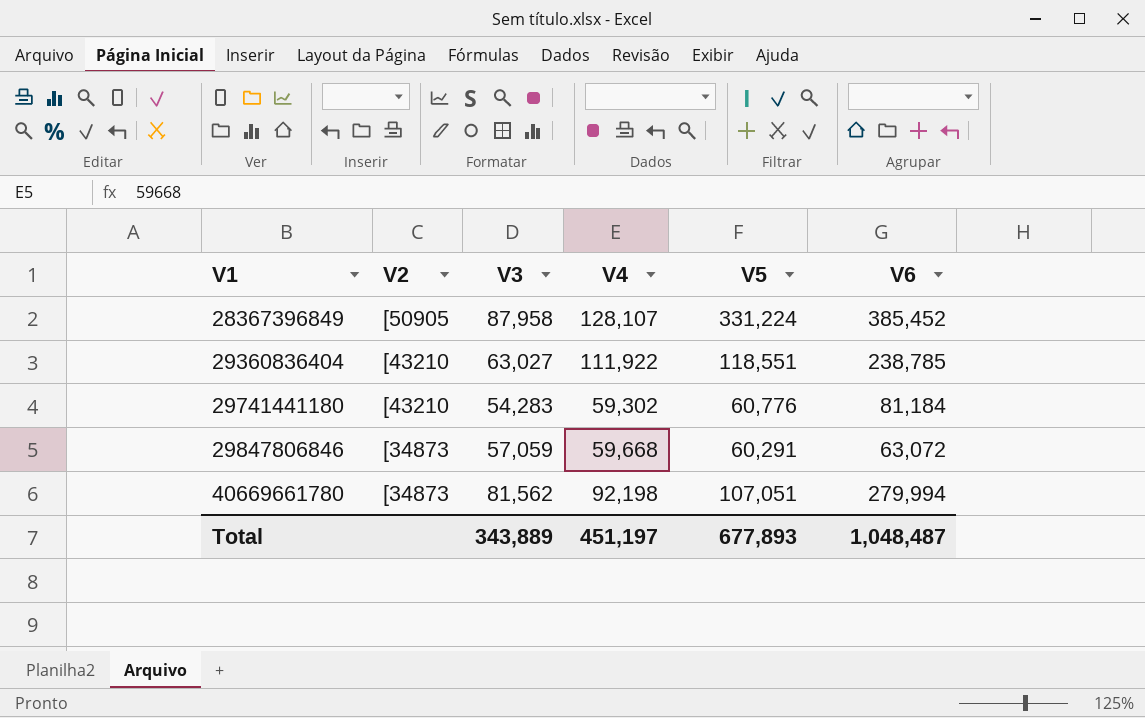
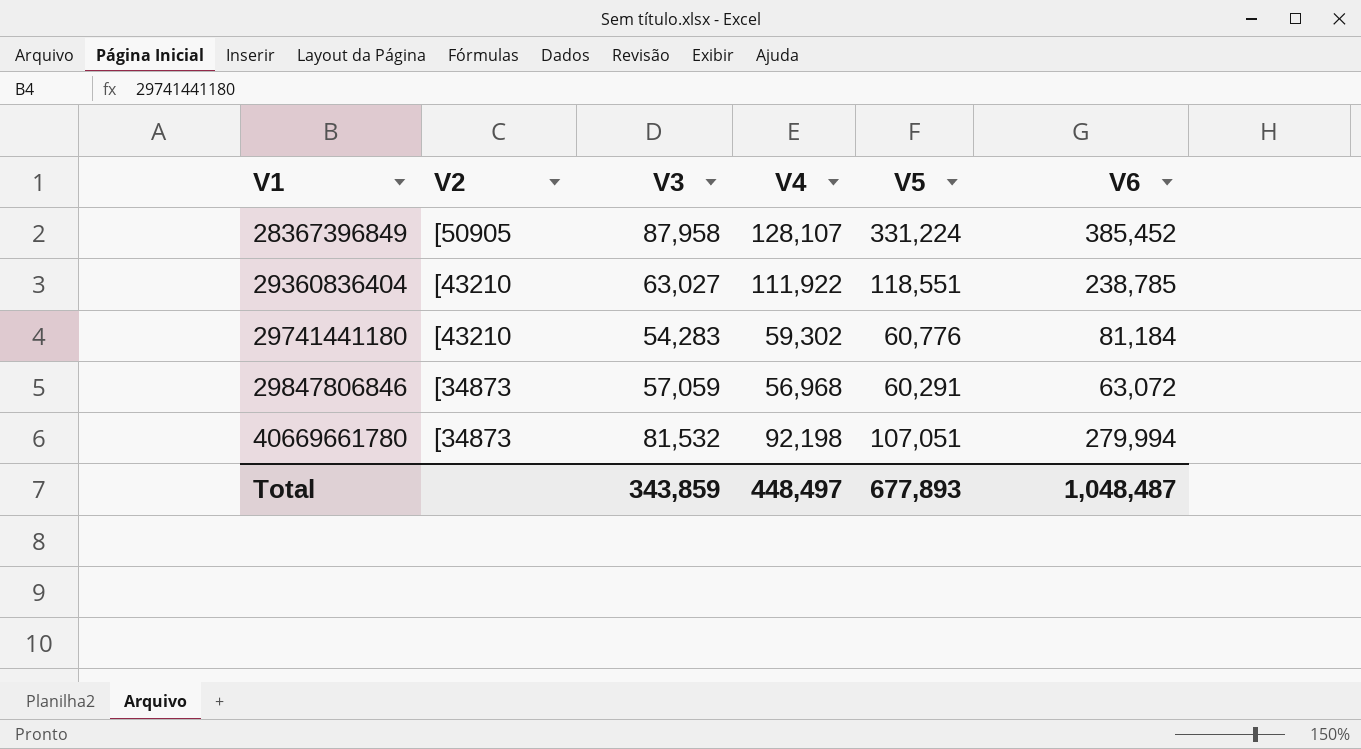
29847806846 | V4: 59,668 -> 56,968
40669661780 | V3: 81,562 -> 81,532
Total | V3: 343,889 -> 343,859
Total | V4: 451,197 -> 448,497

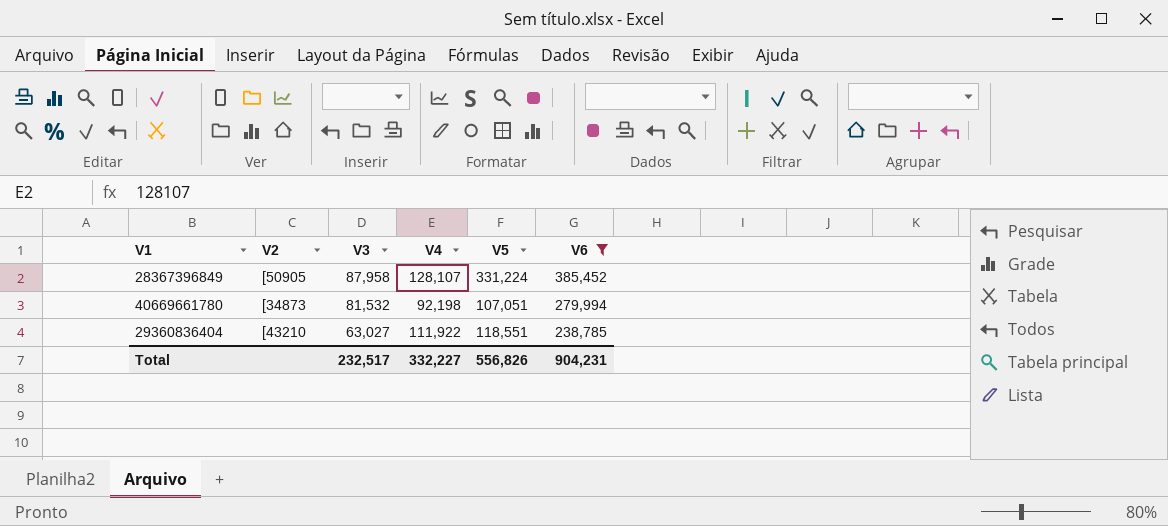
filter: none -> V6 >= 238,785
row order: V1 ascending -> V3 descending
Total | V3: 343,859 -> 232,517
Total | V4: 448,497 -> 332,227
Total | V5: 677,893 -> 556,826
Total | V6: 1,048,487 -> 904,231

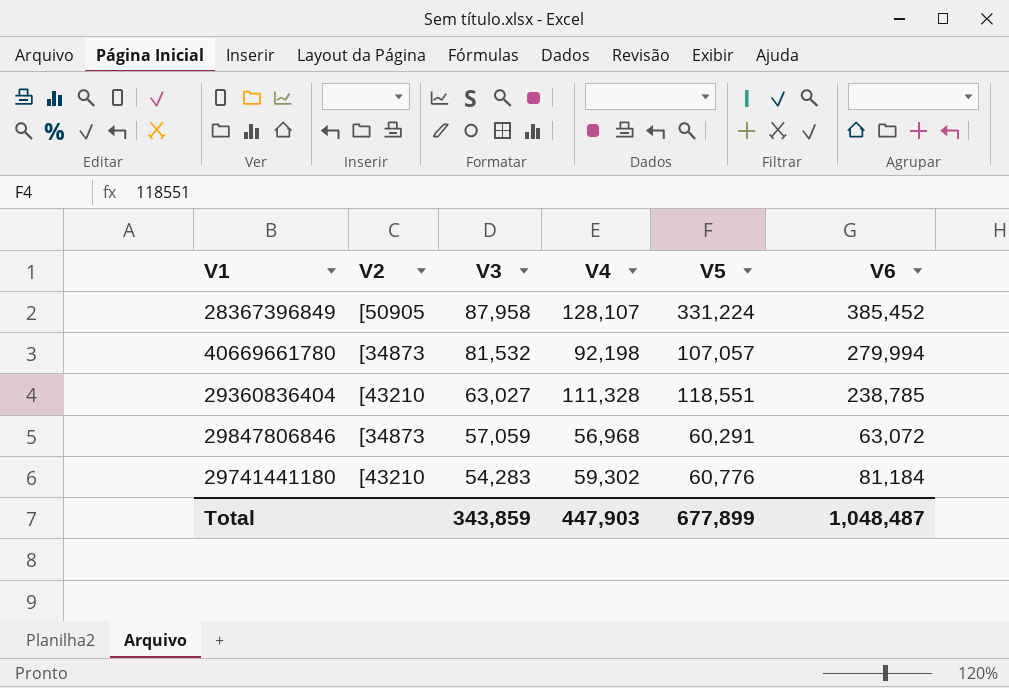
filter: V6 >= 238,785 -> none
40669661780 | V5: 107,051 -> 107,057
29360836404 | V4: 111,922 -> 111,328
Total | V3: 232,517 -> 343,859
Total | V4: 332,227 -> 447,903
Total | V5: 556,826 -> 677,899
Total | V6: 904,231 -> 1,048,487

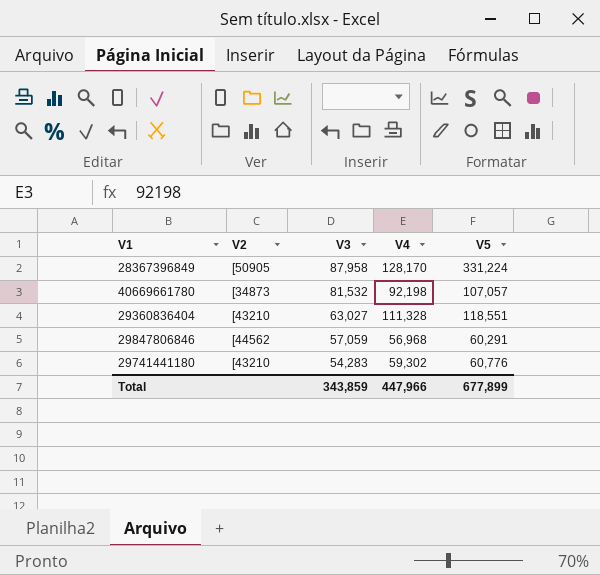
column V6 | position: 6 -> none
28367396849 | V4: 128,107 -> 128,170
29847806846 | V2: [34873 -> [44562
Total | V4: 447,903 -> 447,966

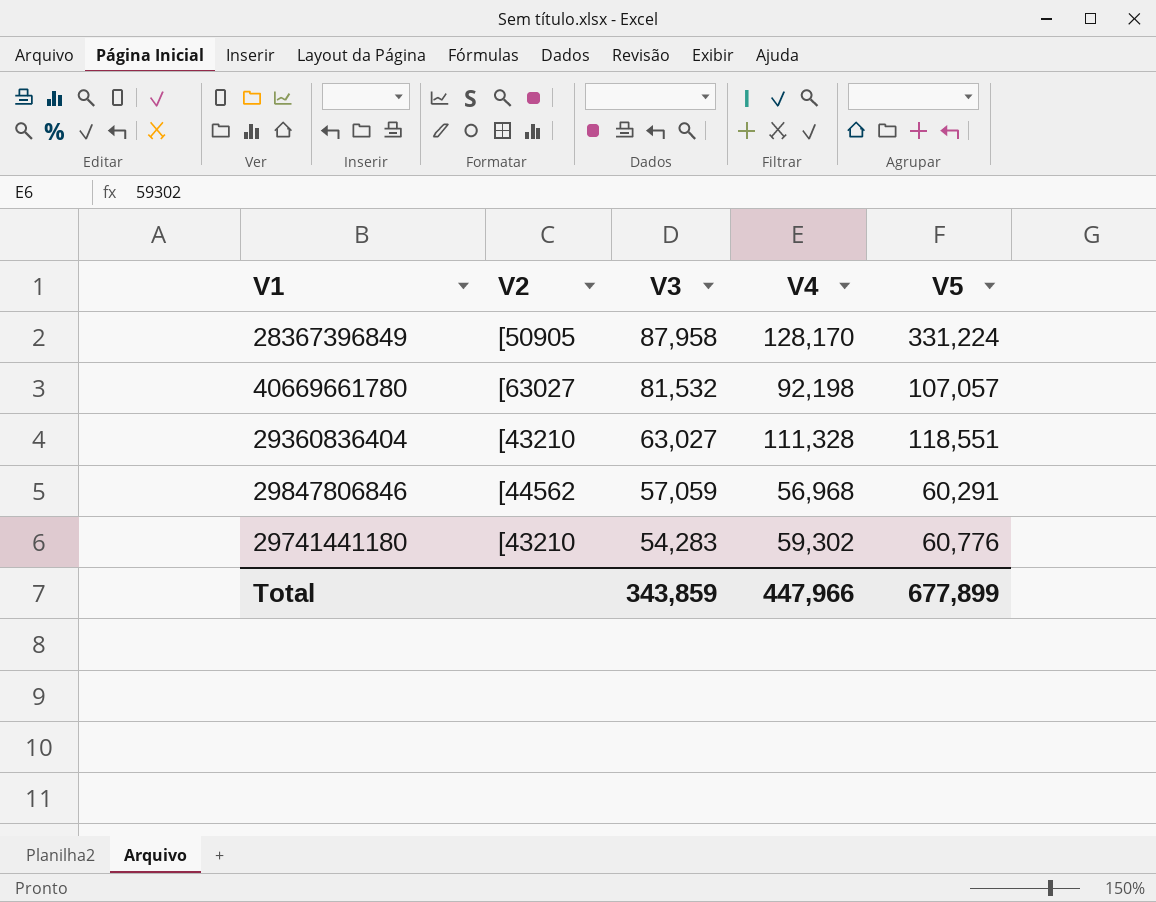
40669661780 | V2: [34873 -> [63027

